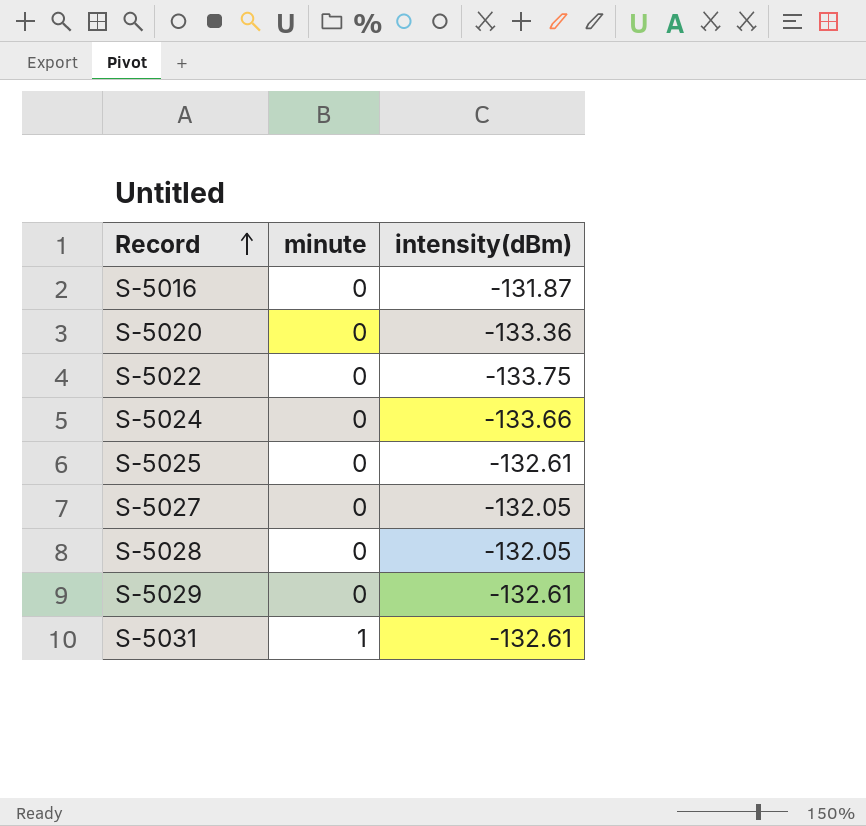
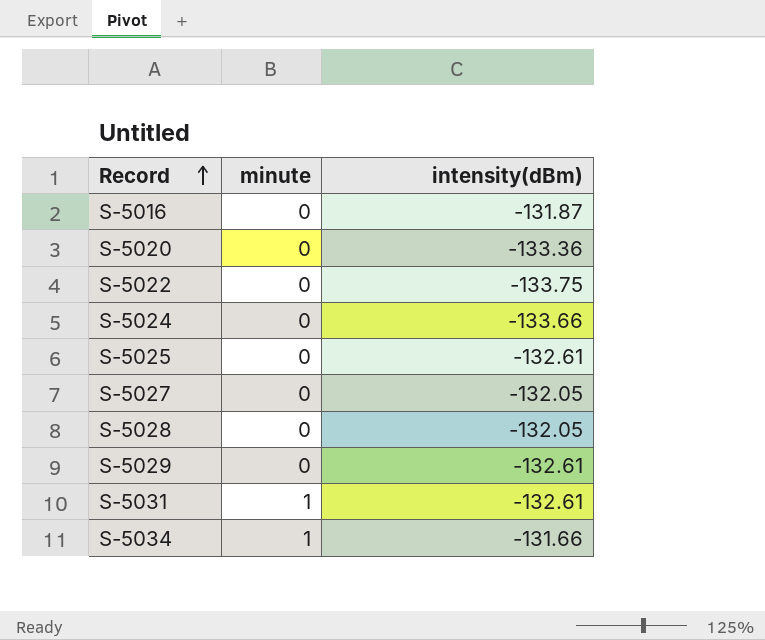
row S-5034: none -> 1 | -131.66

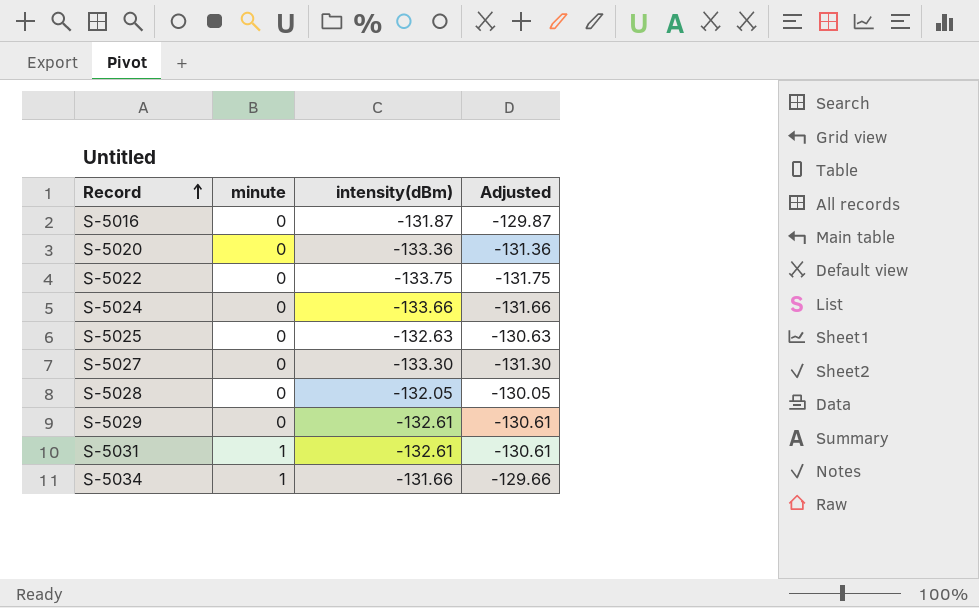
column Adjusted | formula: none -> [intensity(dBm)] + 2
S-5025 | intensity(dBm): -132.61 -> -132.63
S-5027 | intensity(dBm): -132.05 -> -133.30

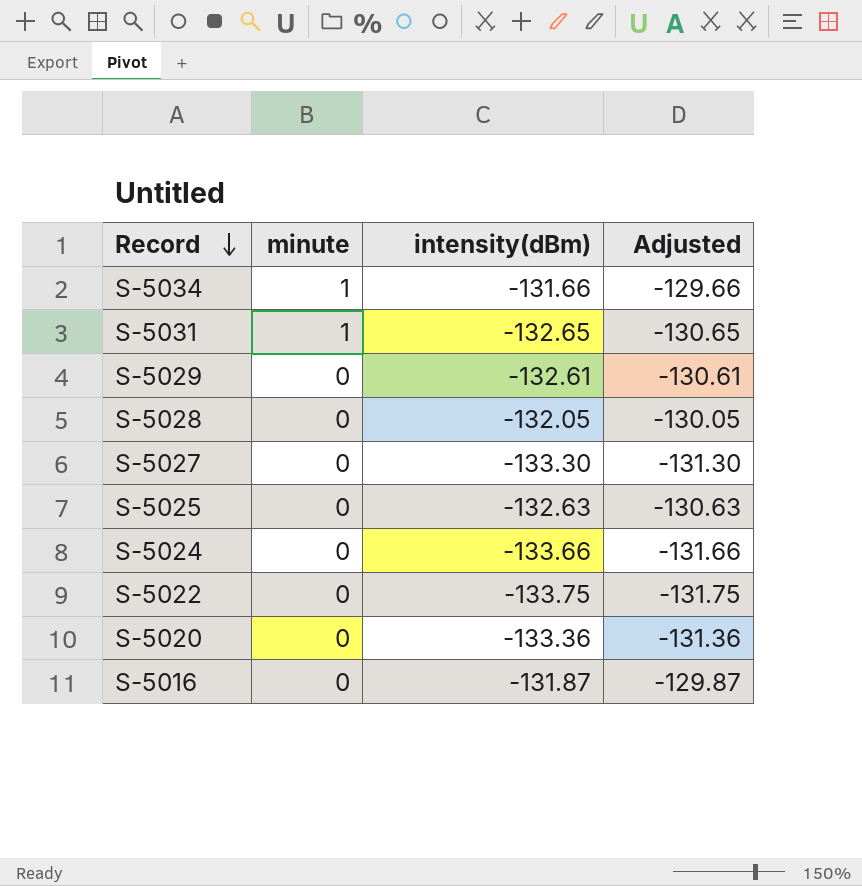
row order: Record ascending -> Record descending
S-5031 | intensity(dBm): -132.61 -> -132.65
S-5031 | Adjusted: -130.61 -> -130.65

